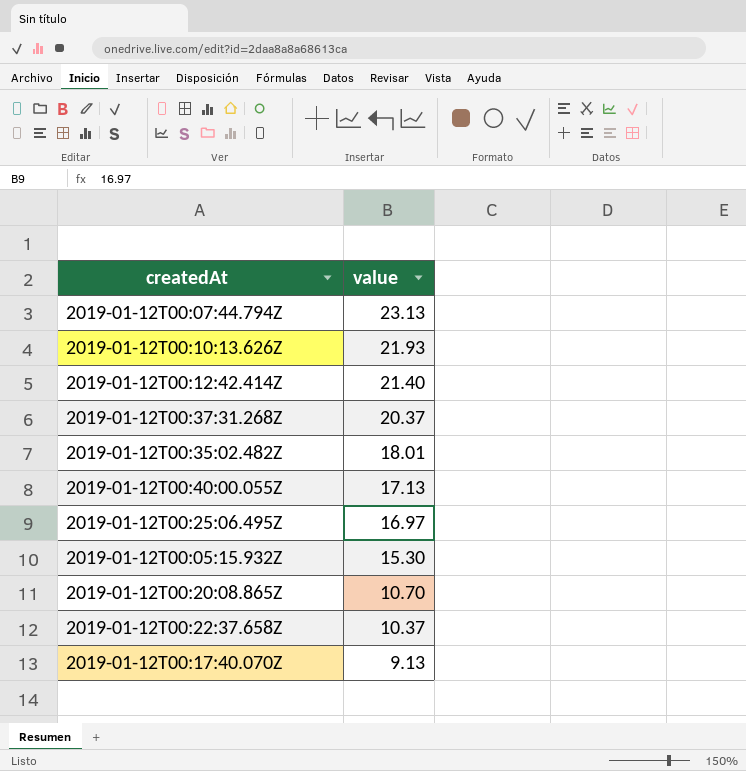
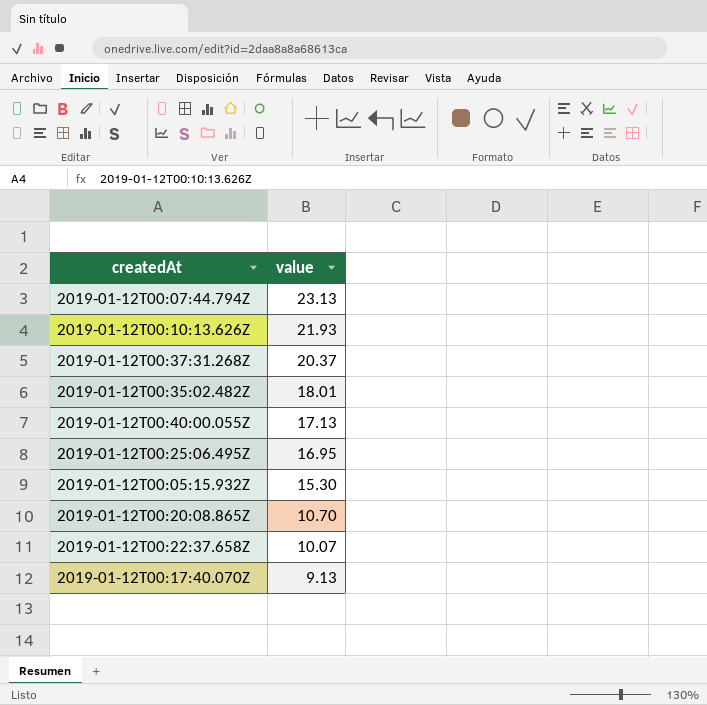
row 2019-01-12T00:12:42.414Z: 21.40 -> none
2019-01-12T00:25:06.495Z | value: 16.97 -> 16.95
2019-01-12T00:22:37.658Z | value: 10.37 -> 10.07

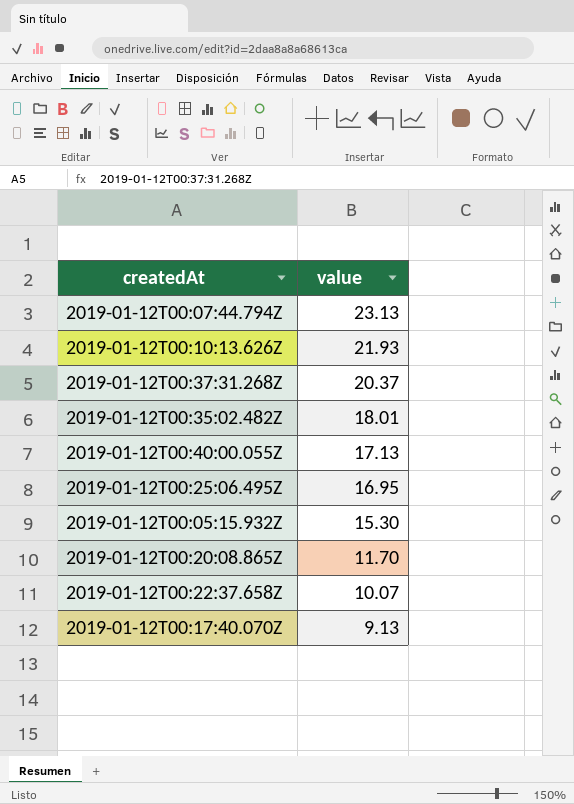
2019-01-12T00:20:08.865Z | value: 10.70 -> 11.70

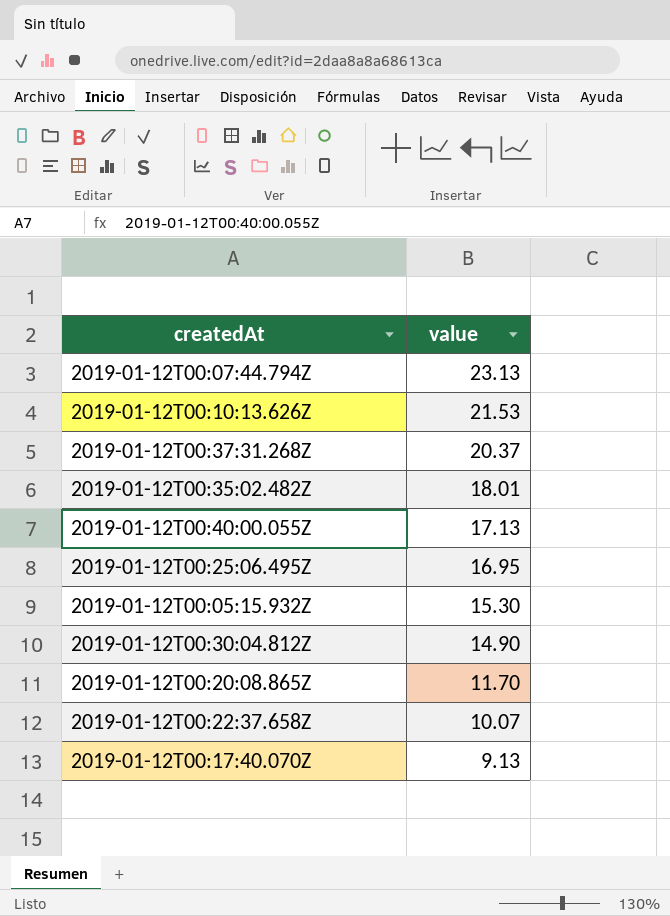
2019-01-12T00:10:13.626Z | value: 21.93 -> 21.53
row 2019-01-12T00:30:04.812Z: none -> 14.90

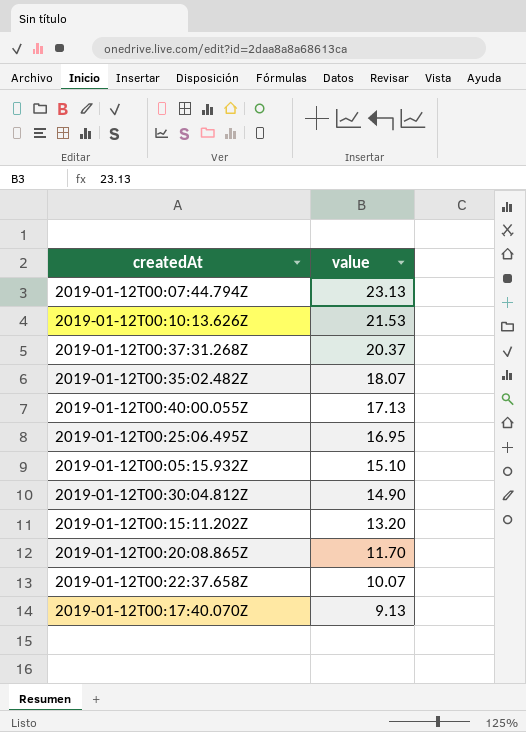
2019-01-12T00:35:02.482Z | value: 18.01 -> 18.07
2019-01-12T00:05:15.932Z | value: 15.30 -> 15.10
row 2019-01-12T00:15:11.202Z: none -> 13.20

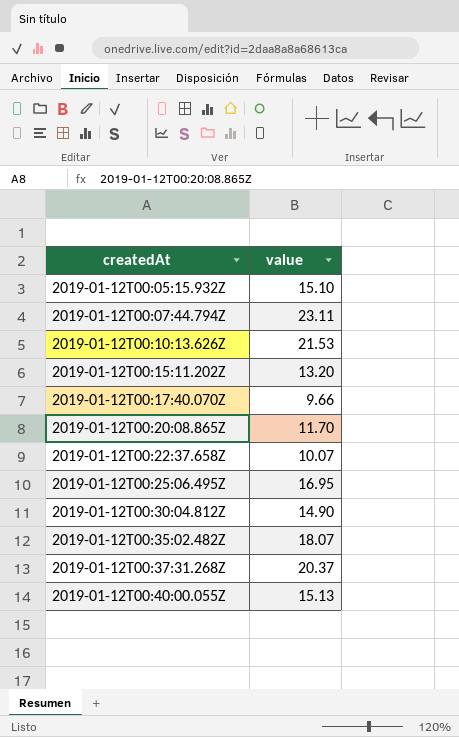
row order: value descending -> createdAt ascending
2019-01-12T00:07:44.794Z | value: 23.13 -> 23.11
2019-01-12T00:17:40.070Z | value: 9.13 -> 9.66
2019-01-12T00:40:00.055Z | value: 17.13 -> 15.13

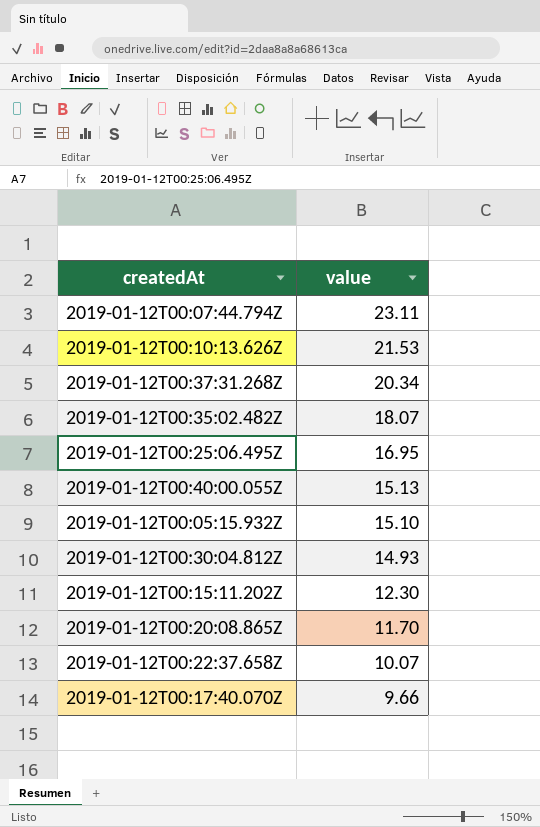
row order: createdAt ascending -> value descending
2019-01-12T00:37:31.268Z | value: 20.37 -> 20.34
2019-01-12T00:30:04.812Z | value: 14.90 -> 14.93
2019-01-12T00:15:11.202Z | value: 13.20 -> 12.30

